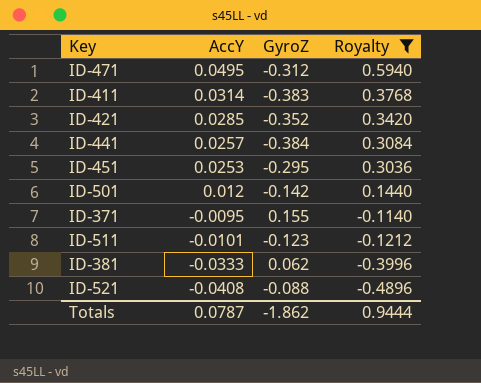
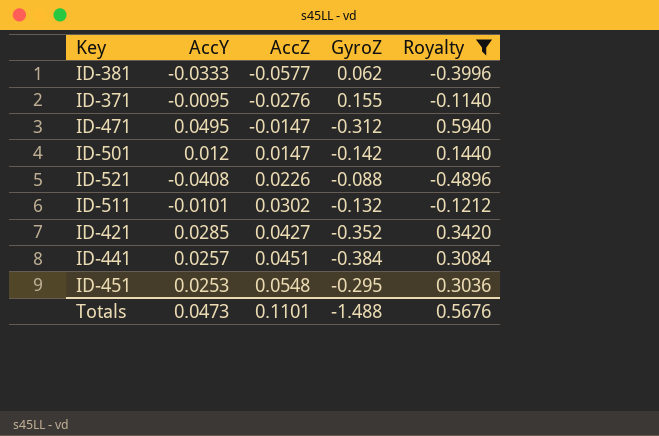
row order: AccY descending -> AccZ ascending
column AccZ | position: none -> 3
row ID-411: 0.0314 | -0.383 | 0.3768 -> none
ID-511 | GyroZ: -0.123 -> -0.132
Totals | AccY: 0.0787 -> 0.0473
Totals | GyroZ: -1.862 -> -1.488
Totals | Royalty: 0.9444 -> 0.5676

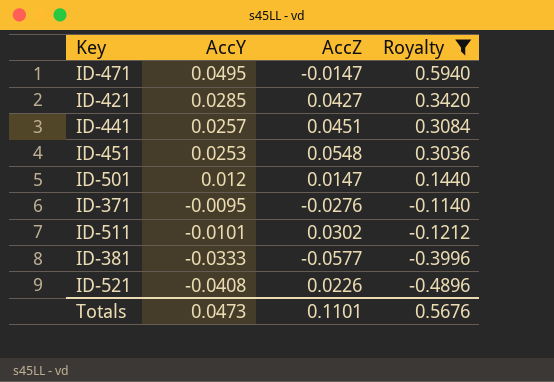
row order: AccZ ascending -> AccY descending
column GyroZ | position: 4 -> none

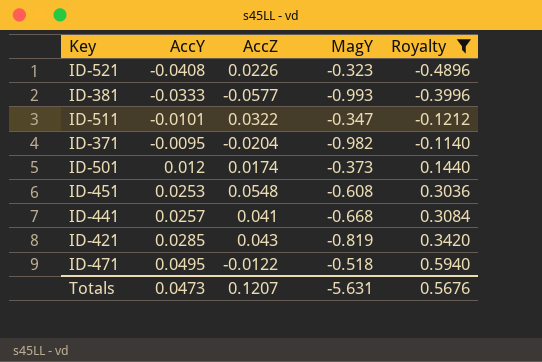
row order: AccY descending -> AccY ascending
column MagY | position: none -> 4
ID-511 | AccZ: 0.0302 -> 0.0322
ID-371 | AccZ: -0.0276 -> -0.0204
ID-501 | AccZ: 0.0147 -> 0.0174
ID-441 | AccZ: 0.0451 -> 0.041
ID-421 | AccZ: 0.0427 -> 0.043
ID-471 | AccZ: -0.0147 -> -0.0122
Totals | AccZ: 0.1101 -> 0.1207

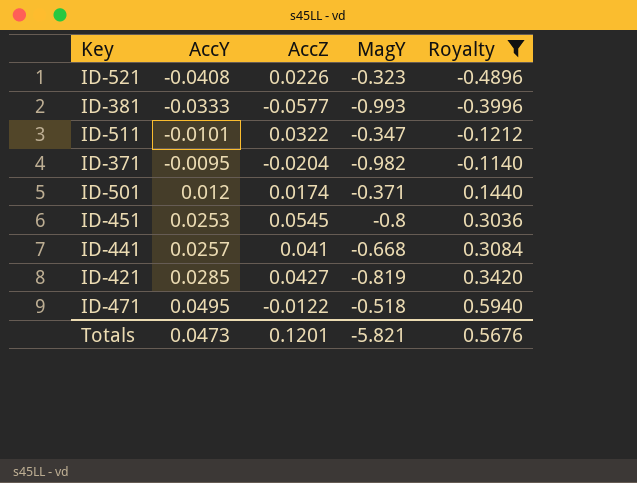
ID-501 | MagY: -0.373 -> -0.371
ID-451 | AccZ: 0.0548 -> 0.0545
ID-451 | MagY: -0.608 -> -0.8
ID-421 | AccZ: 0.043 -> 0.0427
Totals | AccZ: 0.1207 -> 0.1201
Totals | MagY: -5.631 -> -5.821

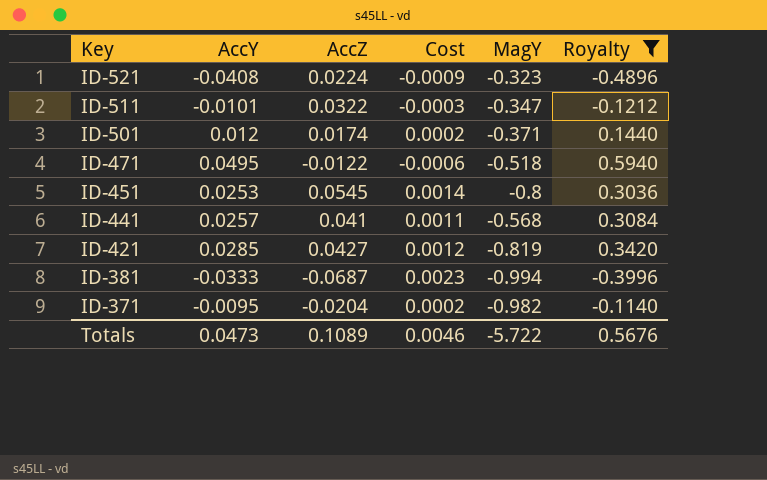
row order: AccY ascending -> Key descending
column Cost | formula: none -> [AccY] * [AccZ]
ID-521 | AccZ: 0.0226 -> 0.0224
ID-441 | MagY: -0.668 -> -0.568
ID-381 | AccZ: -0.0577 -> -0.0687
ID-381 | MagY: -0.993 -> -0.994
Totals | AccZ: 0.1201 -> 0.1089
Totals | MagY: -5.821 -> -5.722

